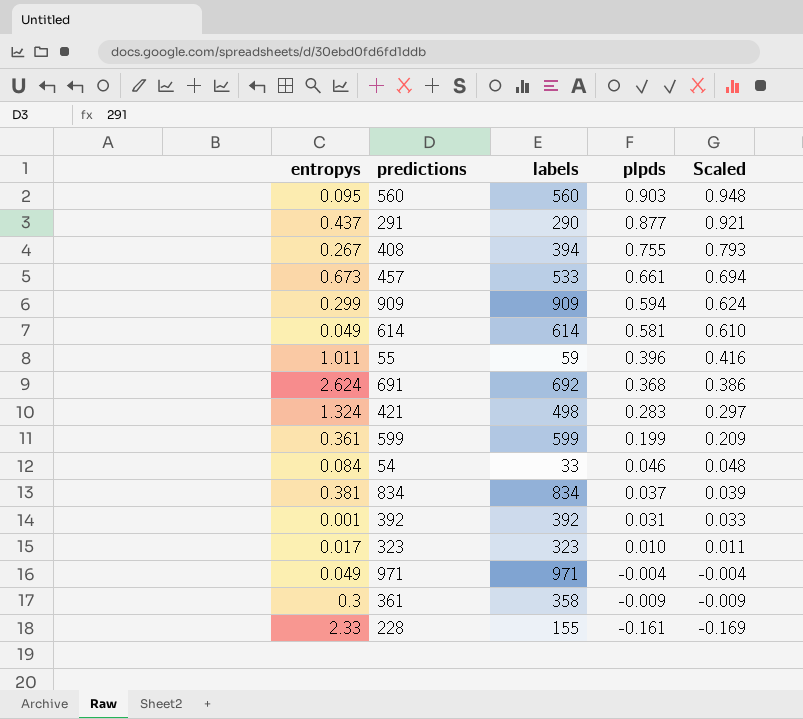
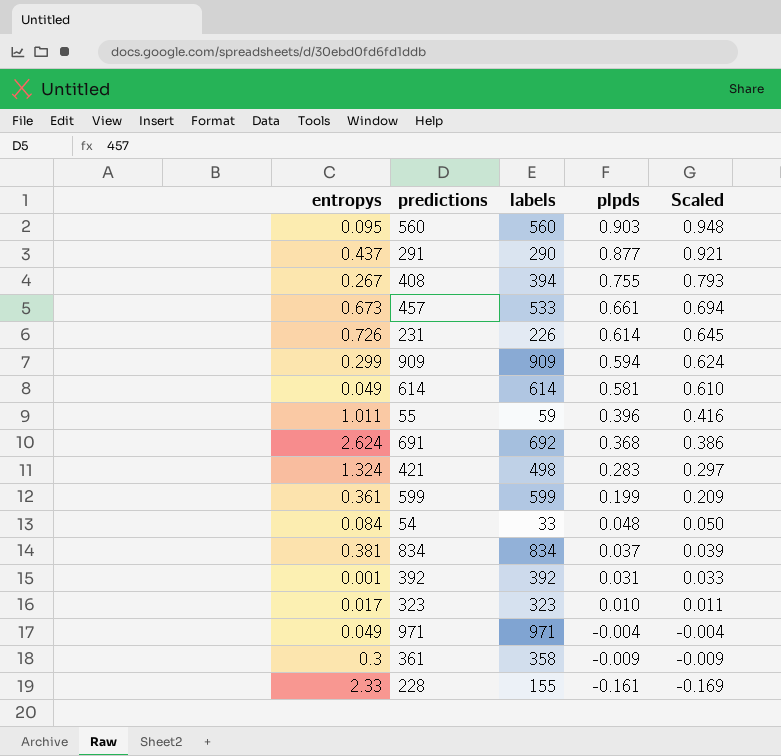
row 231: none -> 0.726 | 226 | 0.614 | 0.645
54 | plpds: 0.046 -> 0.048
54 | Scaled: 0.048 -> 0.050

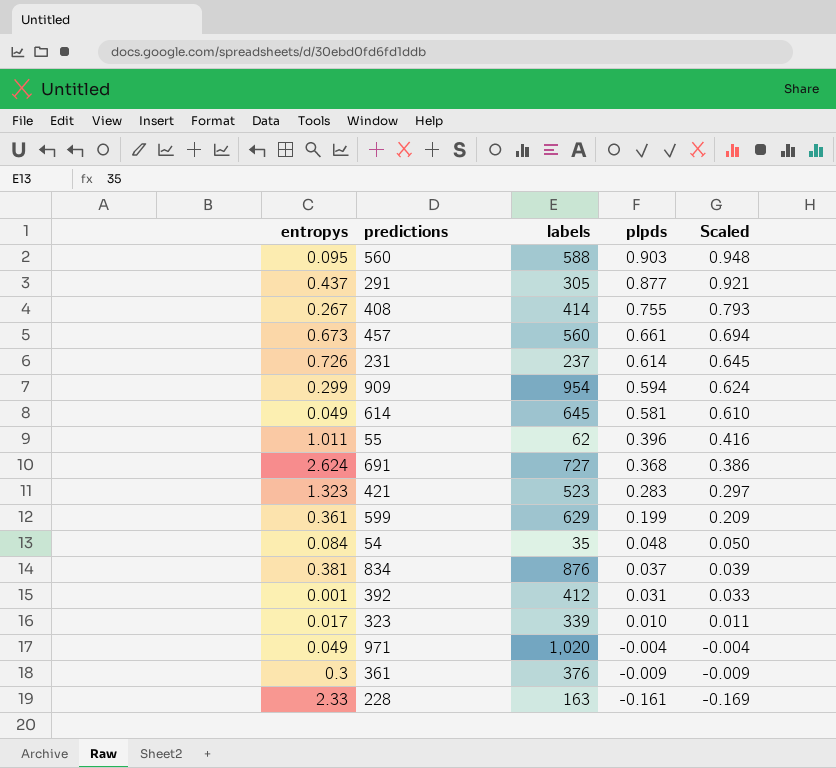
560 | labels: 560 -> 588
291 | labels: 290 -> 305
408 | labels: 394 -> 414
457 | labels: 533 -> 560
231 | labels: 226 -> 237
909 | labels: 909 -> 954
614 | labels: 614 -> 645
55 | labels: 59 -> 62
691 | labels: 692 -> 727
421 | entropys: 1.324 -> 1.323
421 | labels: 498 -> 523
599 | labels: 599 -> 629
54 | labels: 33 -> 35
834 | labels: 834 -> 876
392 | labels: 392 -> 412
323 | labels: 323 -> 339
971 | labels: 971 -> 1,020
361 | labels: 358 -> 376
228 | labels: 155 -> 163

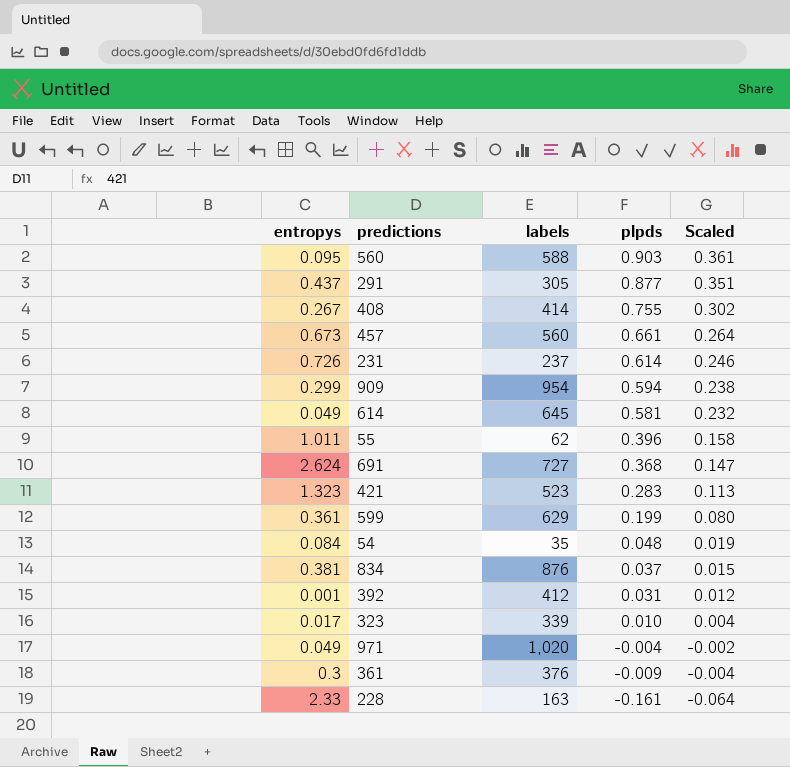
column Scaled | formula: [plpds] * 1.05 -> [plpds] * 0.4

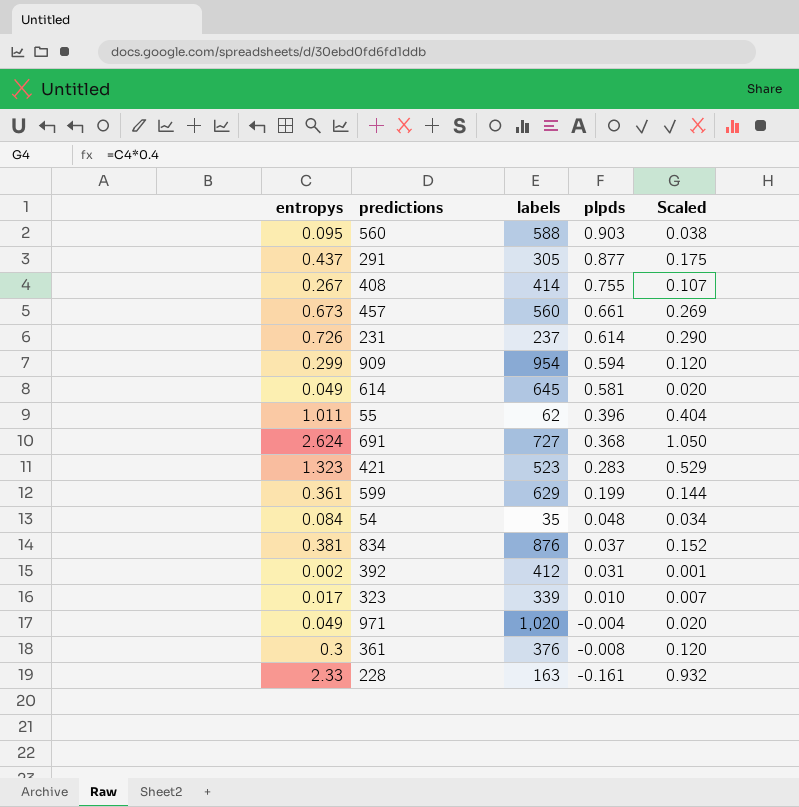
column Scaled | formula: [plpds] * 0.4 -> [entropys] * 0.4
392 | entropys: 0.001 -> 0.002
361 | plpds: -0.009 -> -0.008

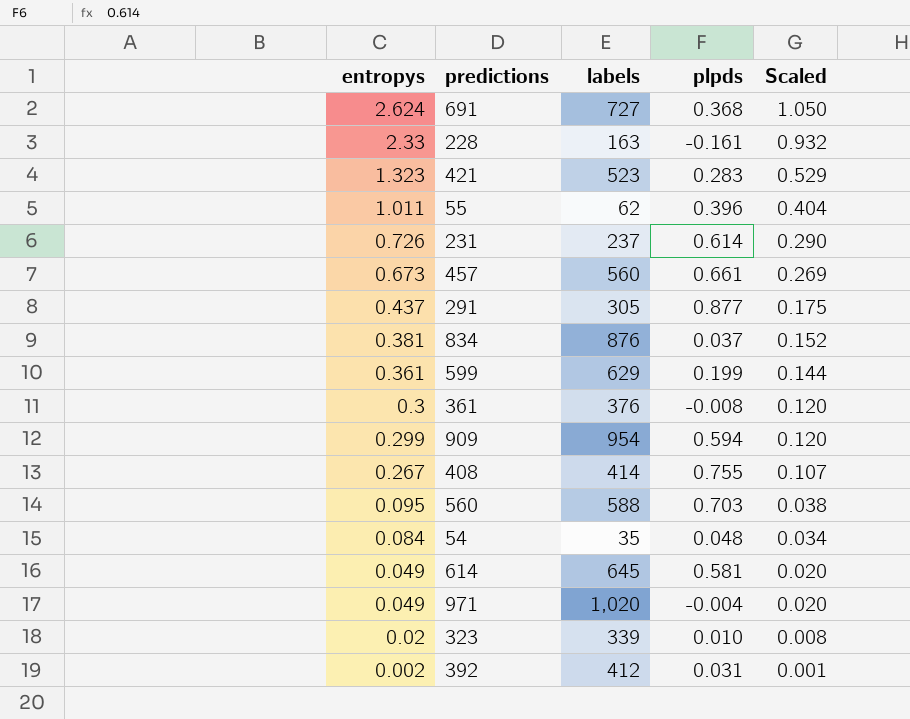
row order: plpds descending -> entropys descending
560 | plpds: 0.903 -> 0.703
323 | entropys: 0.017 -> 0.02
323 | Scaled: 0.007 -> 0.008

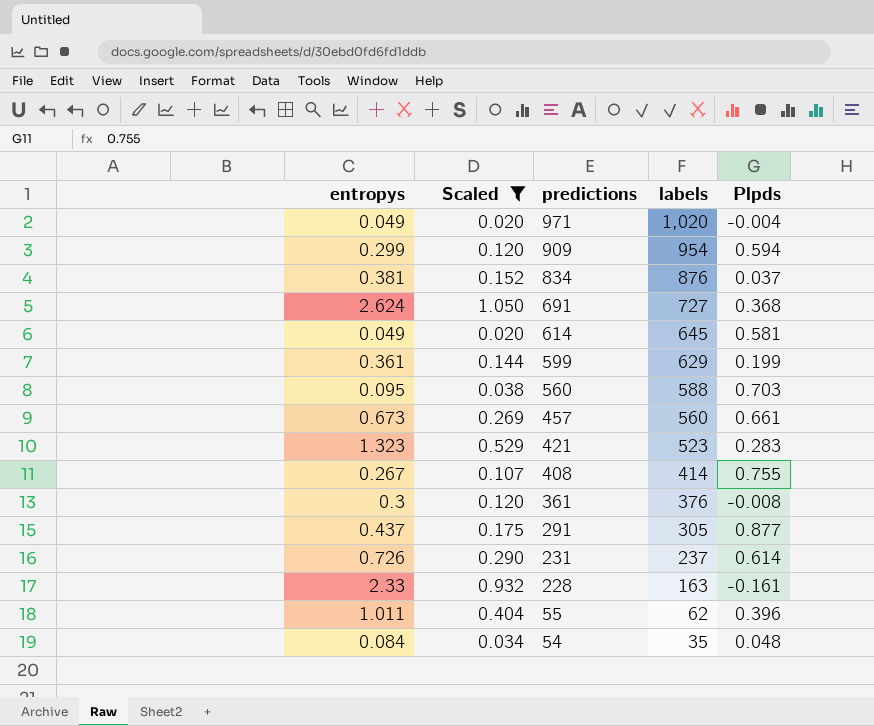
filter: none -> Scaled >= 0.020
row order: entropys descending -> predictions descending
column Scaled | position: 5 -> 2
column name: plpds -> Plpds

